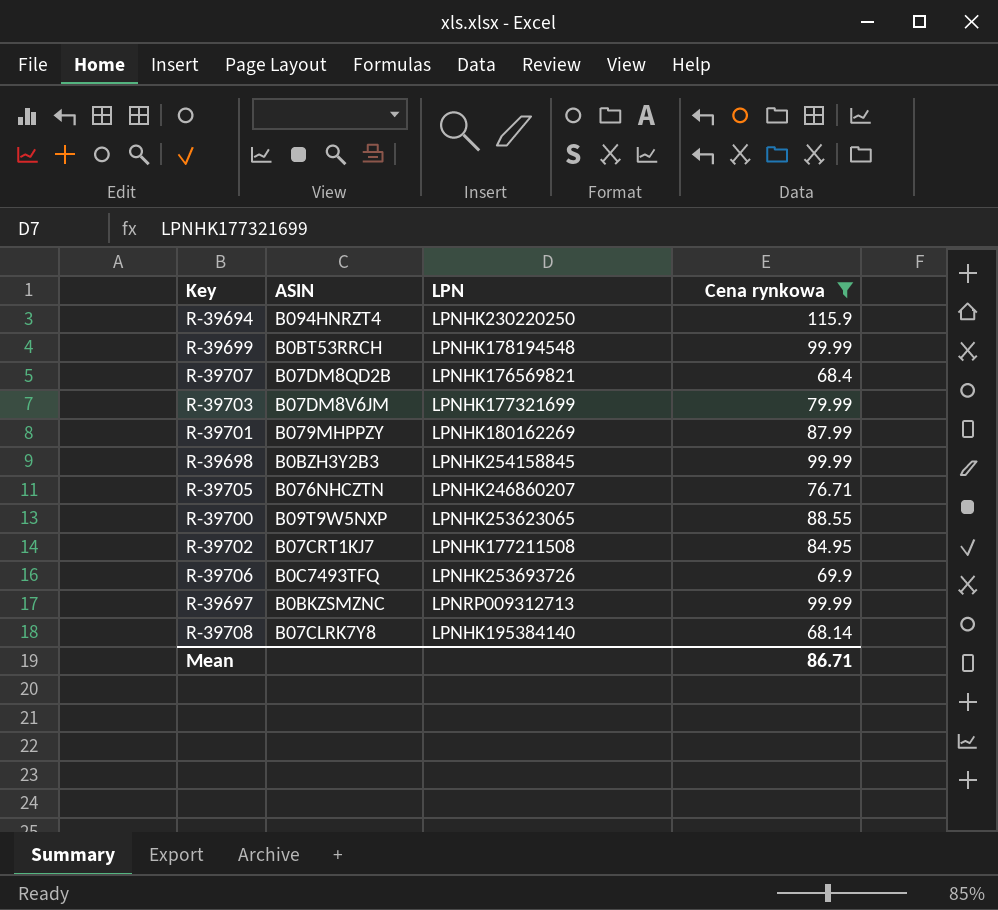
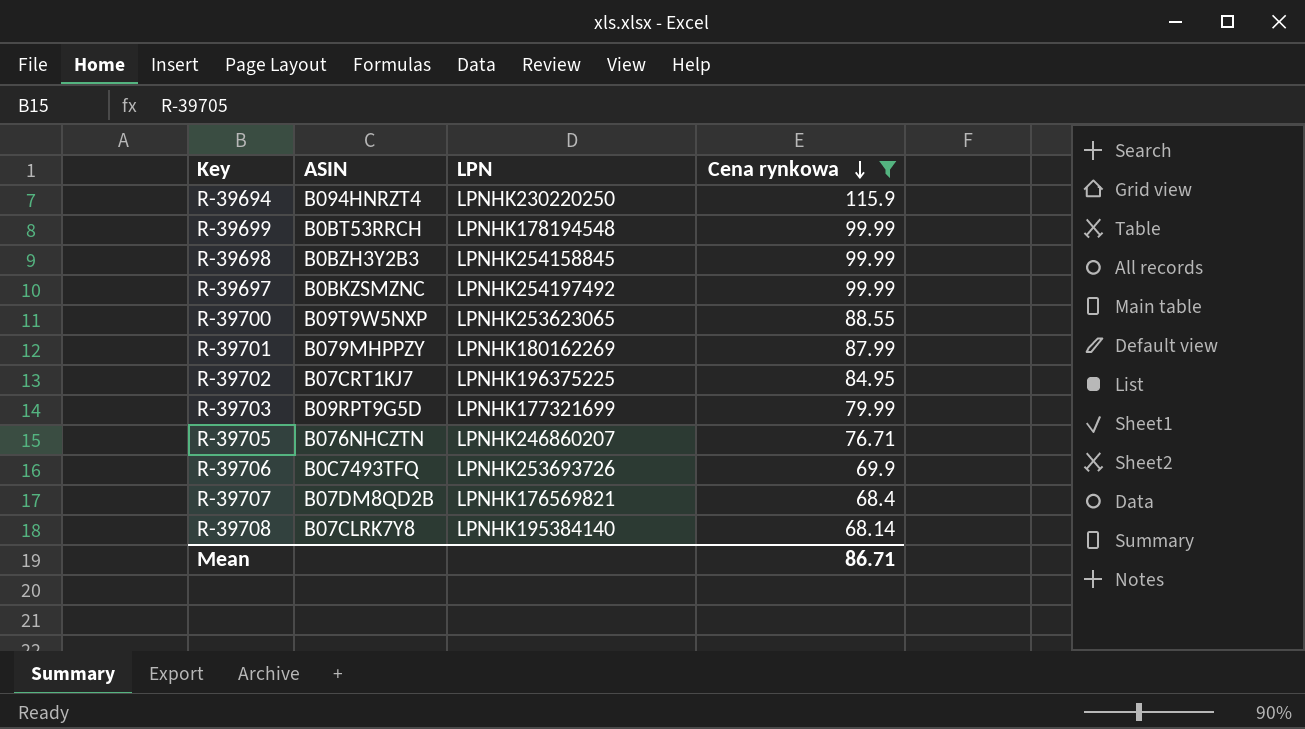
row order: none -> Cena rynkowa descending
R-39697 | LPN: LPNRP009312713 -> LPNHK254197492
R-39702 | LPN: LPNHK177211508 -> LPNHK196375225
R-39703 | ASIN: B07DM8V6JM -> B09RPT9G5D

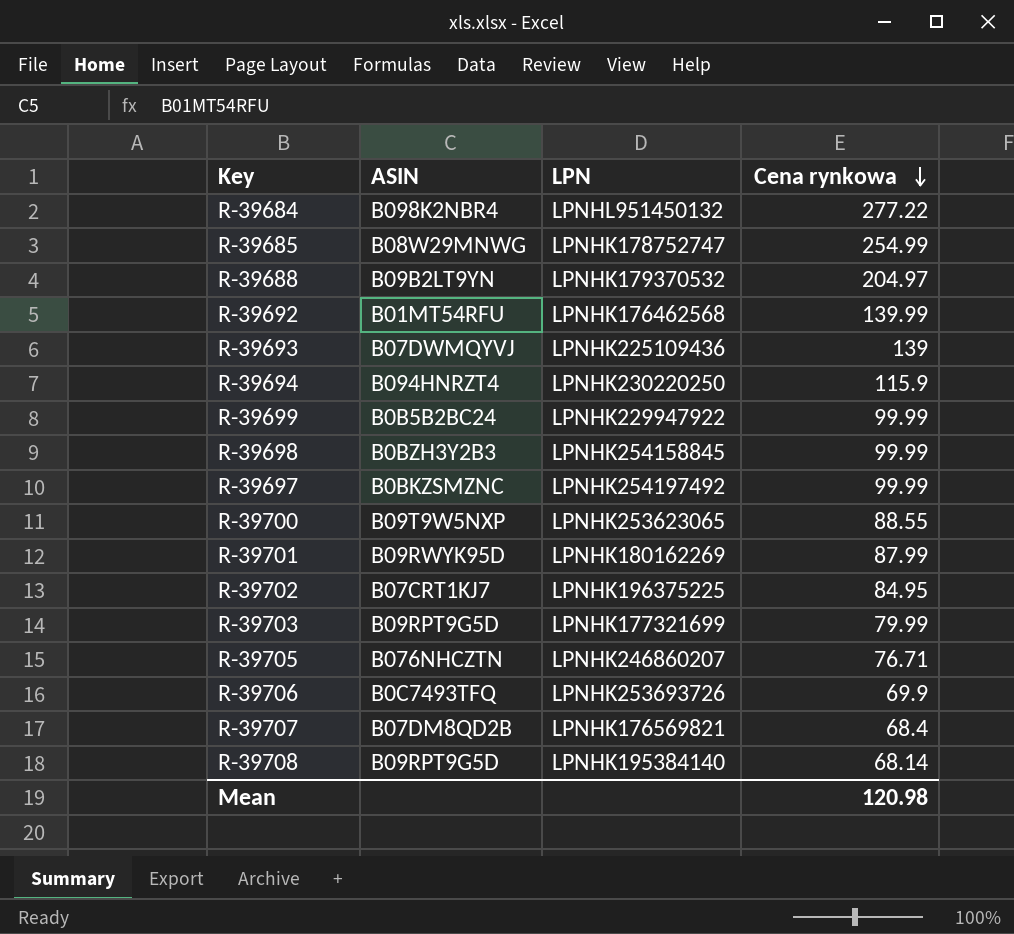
filter: Cena rynkowa <= 115.9 -> none
R-39699 | ASIN: B0BT53RRCH -> B0B5B2BC24
R-39699 | LPN: LPNHK178194548 -> LPNHK229947922
R-39701 | ASIN: B079MHPPZY -> B09RWYK95D
R-39708 | ASIN: B07CLRK7Y8 -> B09RPT9G5D
Mean | Cena rynkowa: 86.71 -> 120.98

